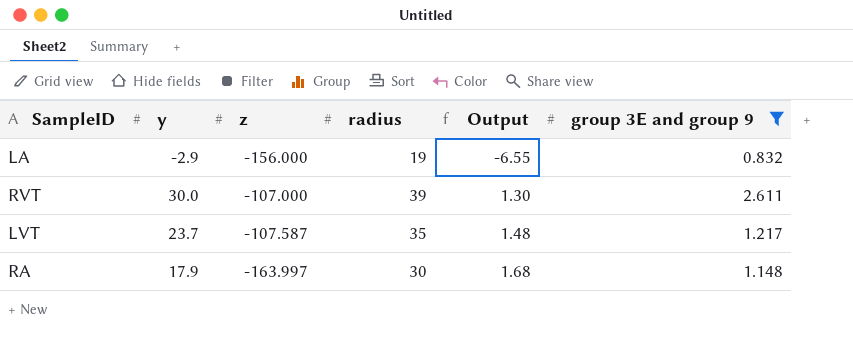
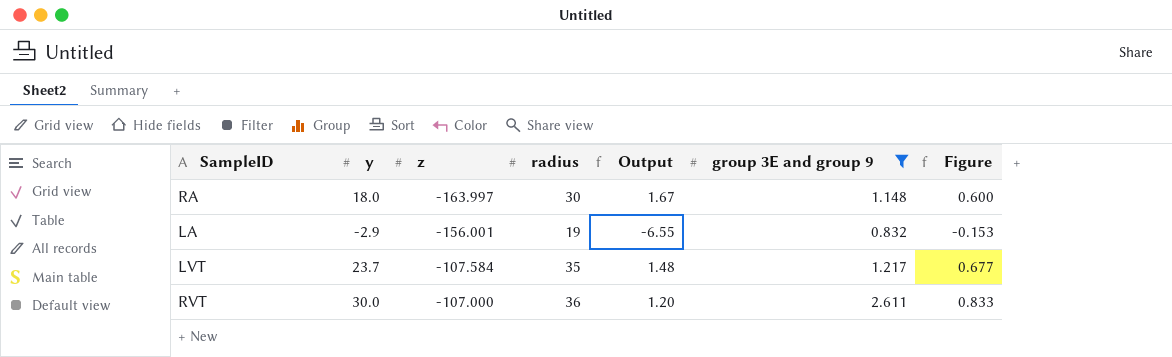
row order: Output ascending -> z ascending
column Figure | formula: none -> [y] / [radius]
RA | y: 17.9 -> 18.0
RA | Output: 1.68 -> 1.67
LA | z: -156.000 -> -156.001
LVT | z: -107.587 -> -107.584
RVT | radius: 39 -> 36
RVT | Output: 1.30 -> 1.20

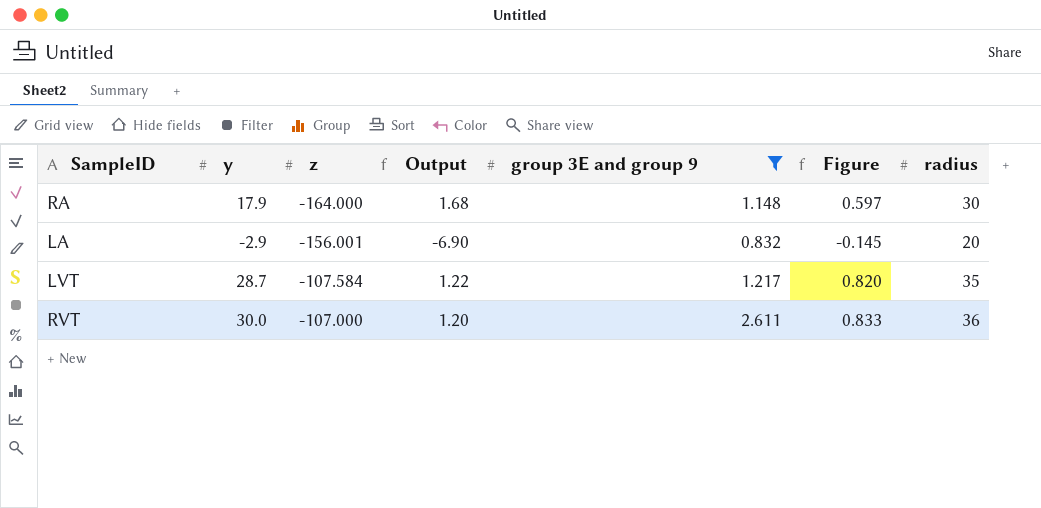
column radius | position: 4 -> 7
RA | y: 18.0 -> 17.9
RA | z: -163.997 -> -164.000
RA | Output: 1.67 -> 1.68
RA | Figure: 0.600 -> 0.597
LA | Output: -6.55 -> -6.90
LA | Figure: -0.153 -> -0.145
LA | radius: 19 -> 20
LVT | y: 23.7 -> 28.7
LVT | Output: 1.48 -> 1.22
LVT | Figure: 0.677 -> 0.820

